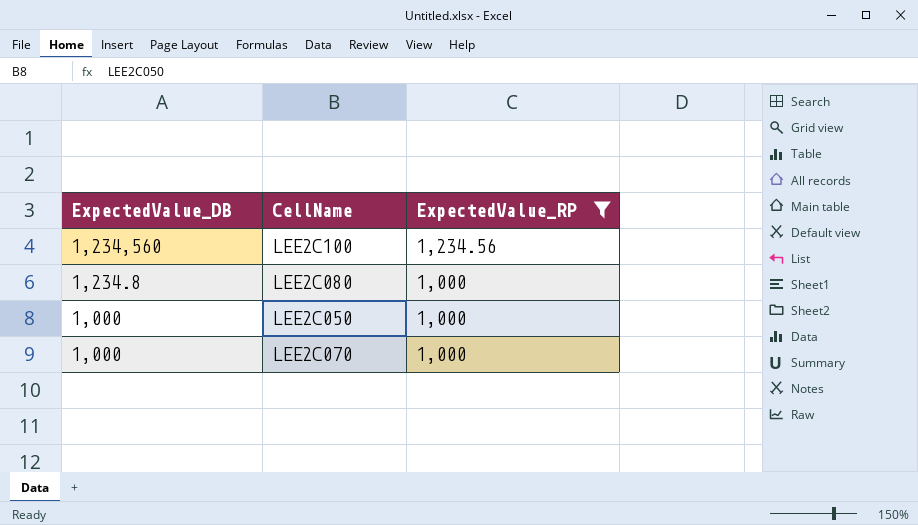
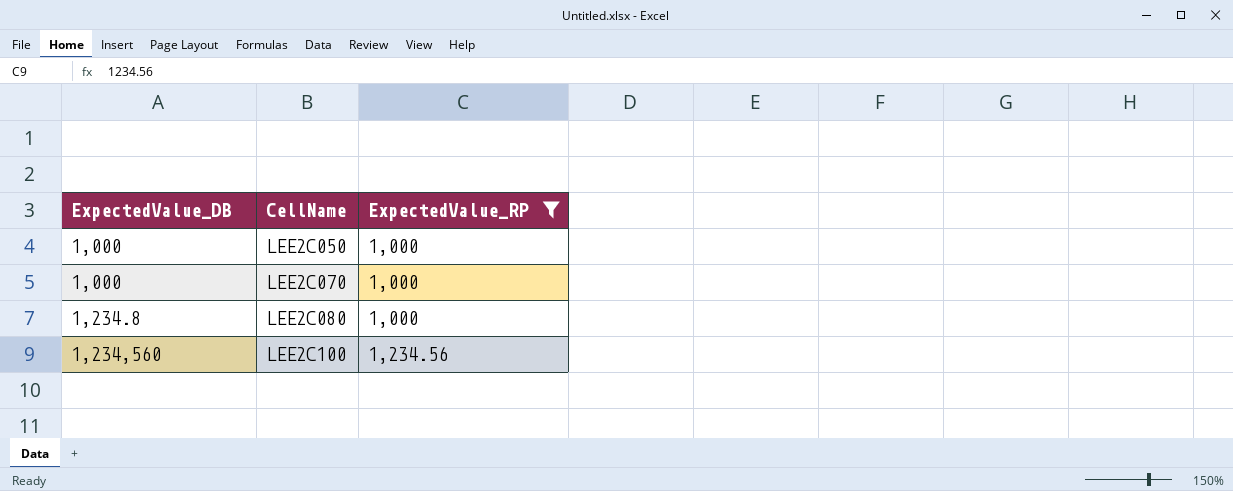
row order: ExpectedValue_DB descending -> ExpectedValue_DB ascending

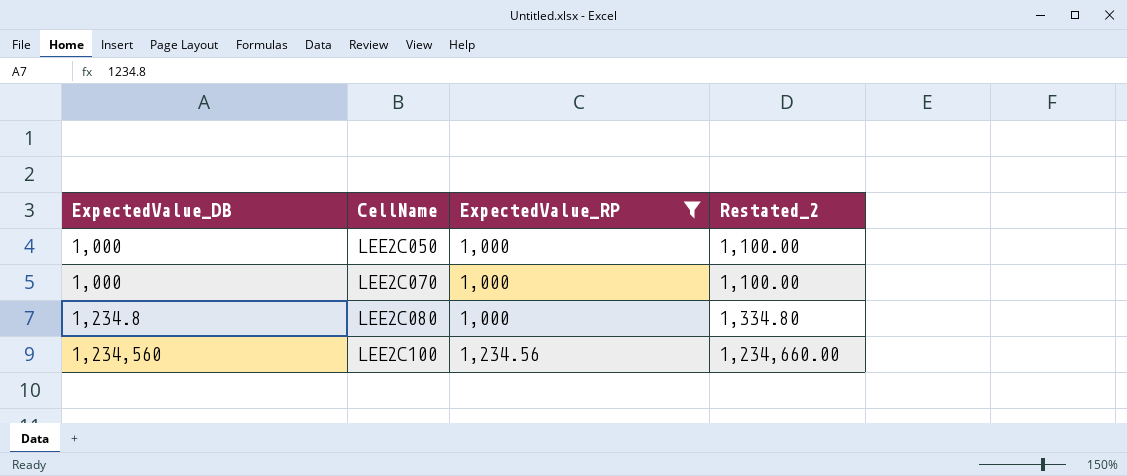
column Restated_2 | formula: none -> [ExpectedValue_DB] + 100

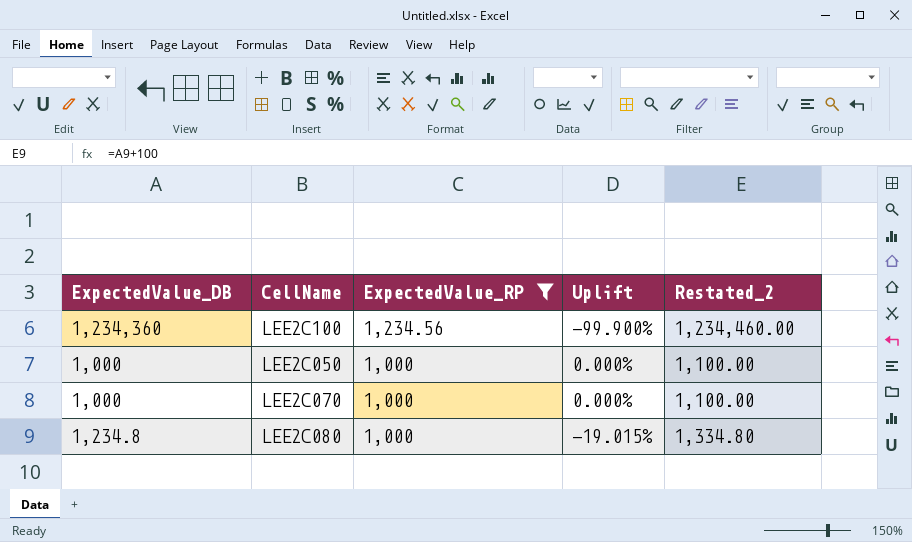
row order: ExpectedValue_DB ascending -> ExpectedValue_RP descending
column Uplift | formula: none -> ([ExpectedValue_RP] - [ExpectedValue_DB]) / [ExpectedValue_DB]
LEE2C100 | ExpectedValue_DB: 1,234,560 -> 1,234,360
LEE2C100 | Restated_2: 1,234,660.00 -> 1,234,460.00

